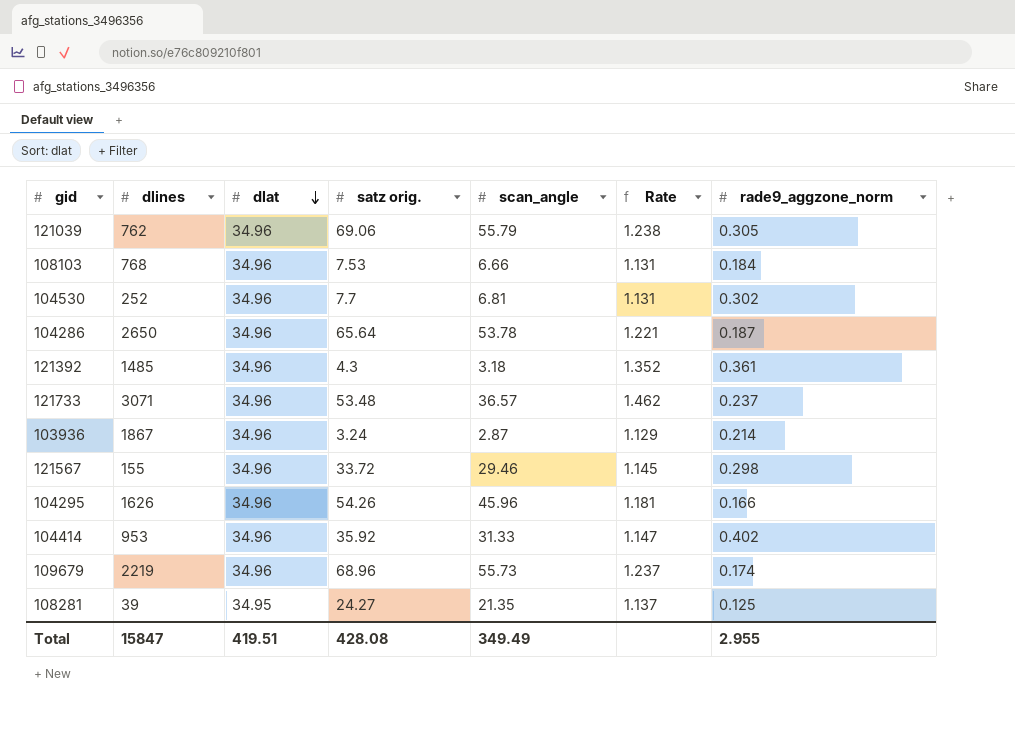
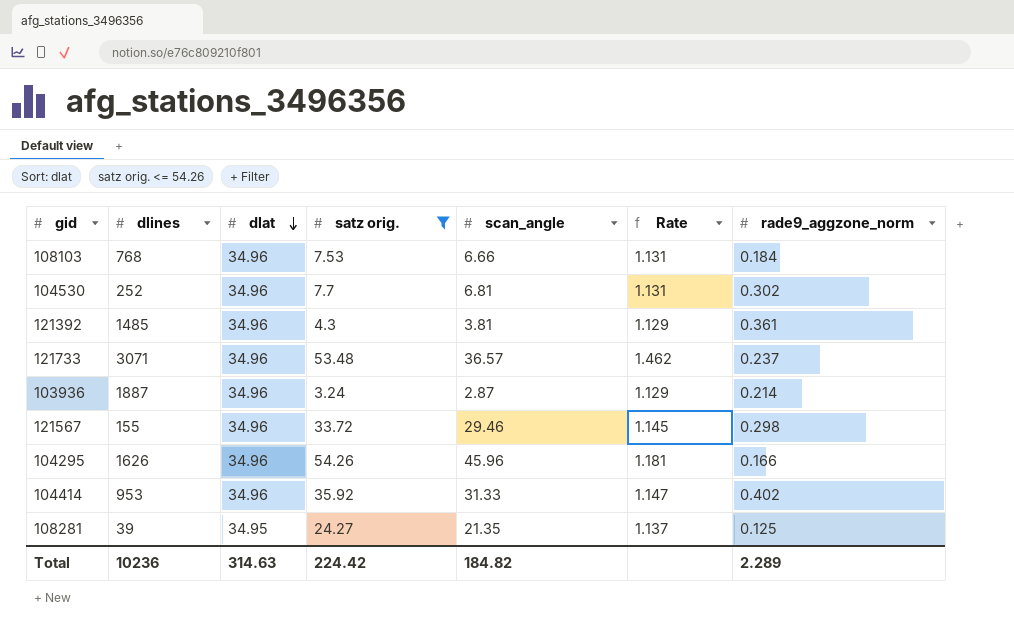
filter: none -> satz orig. <= 54.26
121392 | scan_angle: 3.18 -> 3.81
121392 | Rate: 1.352 -> 1.129
103936 | dlines: 1867 -> 1887
Total | dlines: 15847 -> 10236
Total | dlat: 419.51 -> 314.63
Total | satz orig.: 428.08 -> 224.42
Total | scan_angle: 349.49 -> 184.82
Total | rade9_aggzone_norm: 2.955 -> 2.289

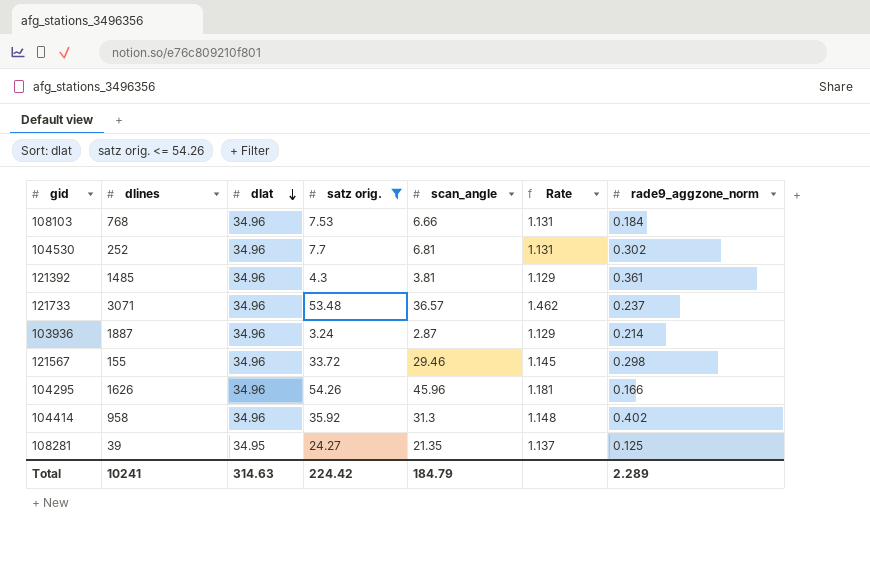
104414 | dlines: 953 -> 958
104414 | scan_angle: 31.33 -> 31.3
104414 | Rate: 1.147 -> 1.148
Total | dlines: 10236 -> 10241
Total | scan_angle: 184.82 -> 184.79

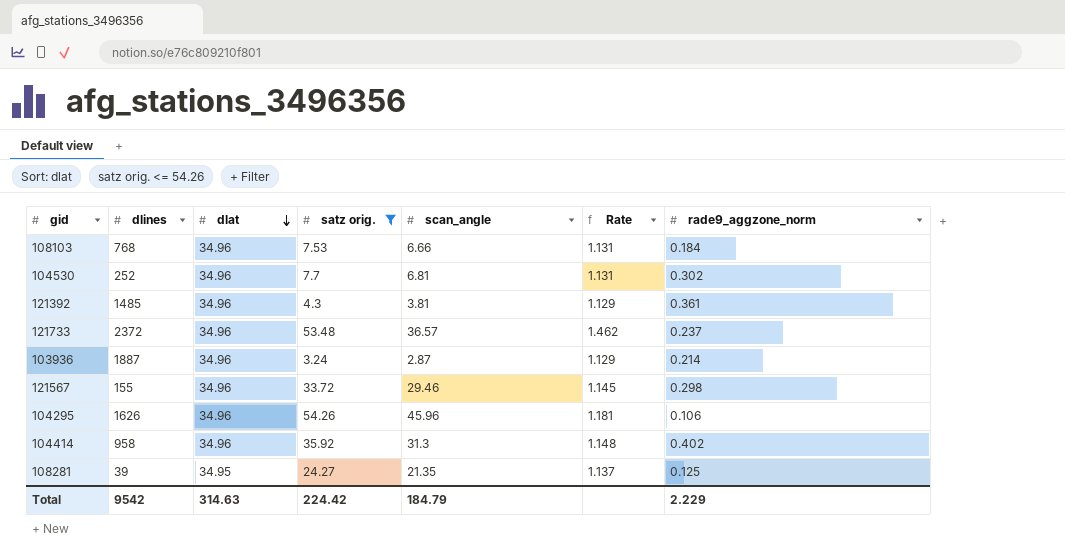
121733 | dlines: 3071 -> 2372
104295 | rade9_aggzone_norm: 0.166 -> 0.106
Total | dlines: 10241 -> 9542
Total | rade9_aggzone_norm: 2.289 -> 2.229

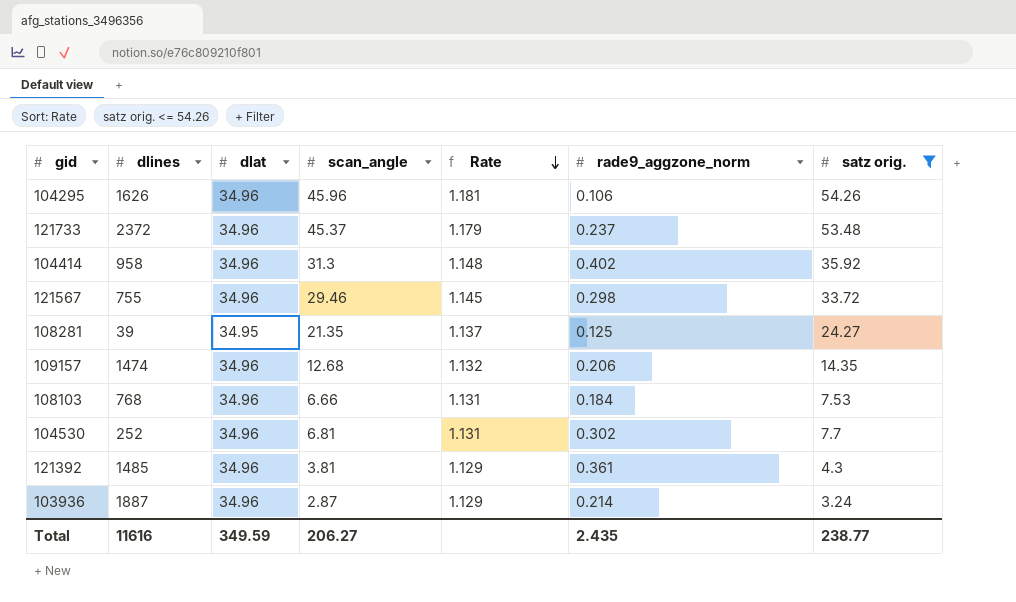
row order: dlat descending -> Rate descending
column satz orig. | position: 4 -> 7
121733 | scan_angle: 36.57 -> 45.37
121733 | Rate: 1.462 -> 1.179
121567 | dlines: 155 -> 755
row 109157: none -> 1474 | 34.96 | 12.68 | 1.132 | 0.206 | 14.35
Total | dlines: 9542 -> 11616
Total | dlat: 314.63 -> 349.59
Total | scan_angle: 184.79 -> 206.27
Total | rade9_aggzone_norm: 2.229 -> 2.435
Total | satz orig.: 224.42 -> 238.77

